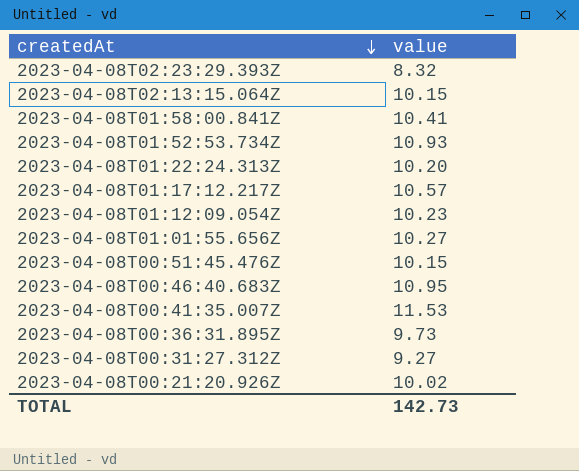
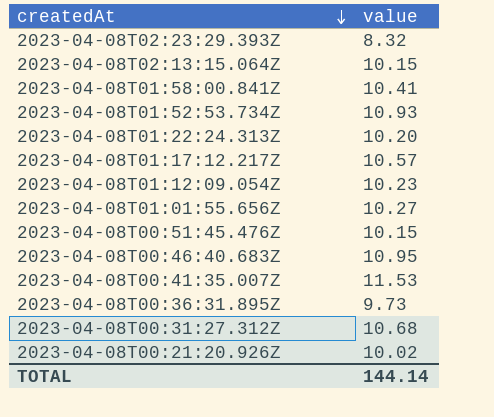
2023-04-08T00:31:27.312Z | value: 9.27 -> 10.68
TOTAL | value: 142.73 -> 144.14

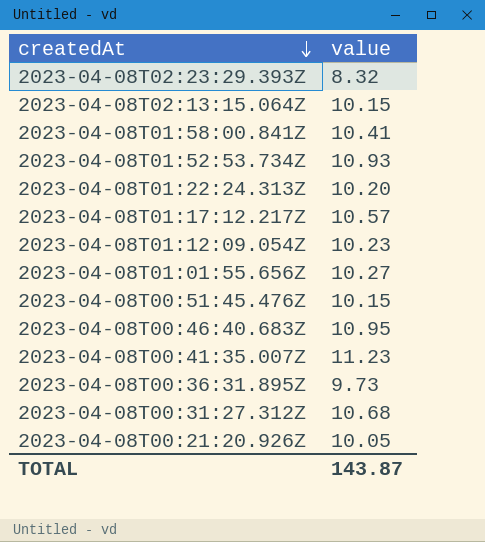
2023-04-08T00:41:35.007Z | value: 11.53 -> 11.23
2023-04-08T00:21:20.926Z | value: 10.02 -> 10.05
TOTAL | value: 144.14 -> 143.87

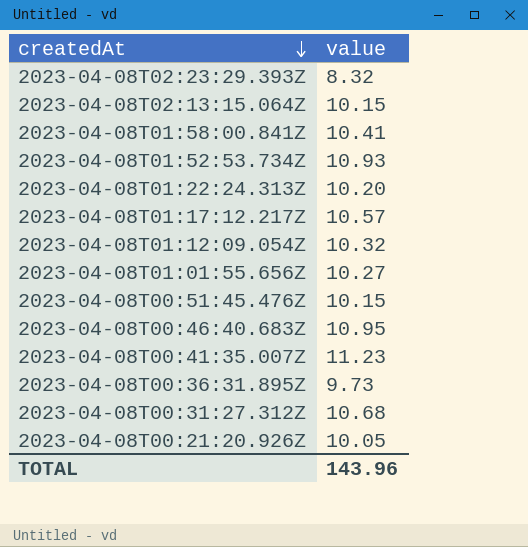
2023-04-08T01:12:09.054Z | value: 10.23 -> 10.32
TOTAL | value: 143.87 -> 143.96

